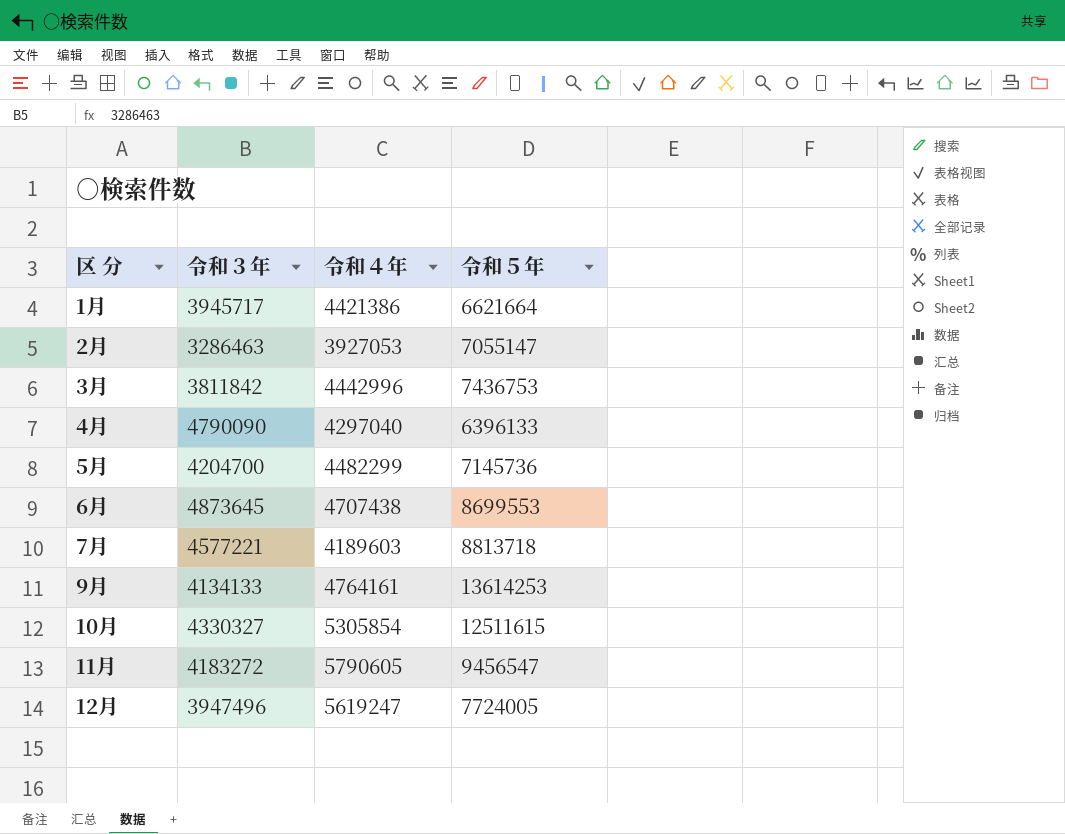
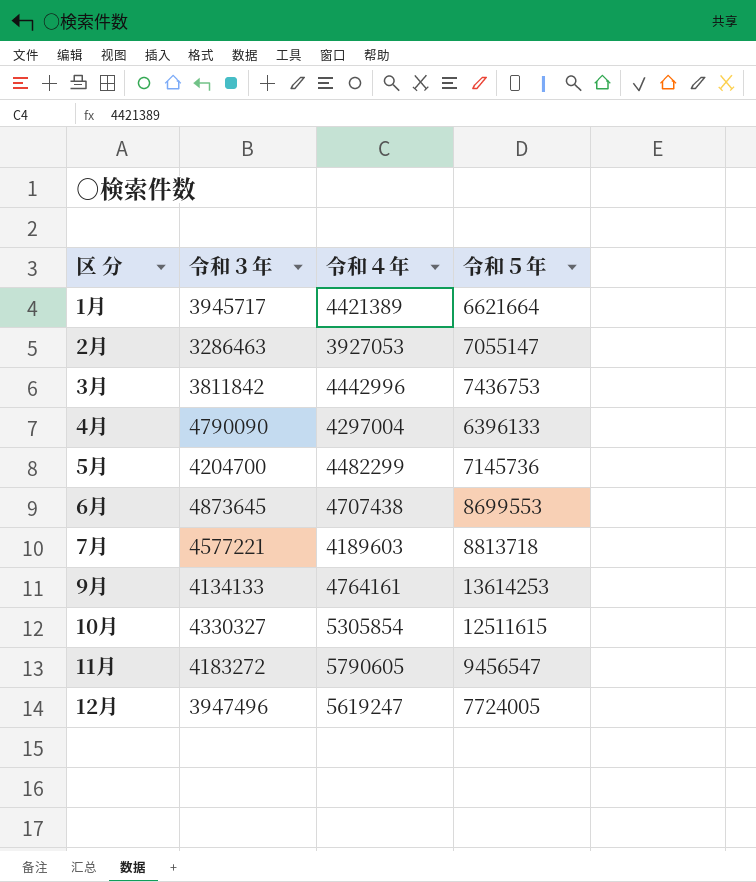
1月 | 令和４年: 4421386 -> 4421389
4月 | 令和４年: 4297040 -> 4297004

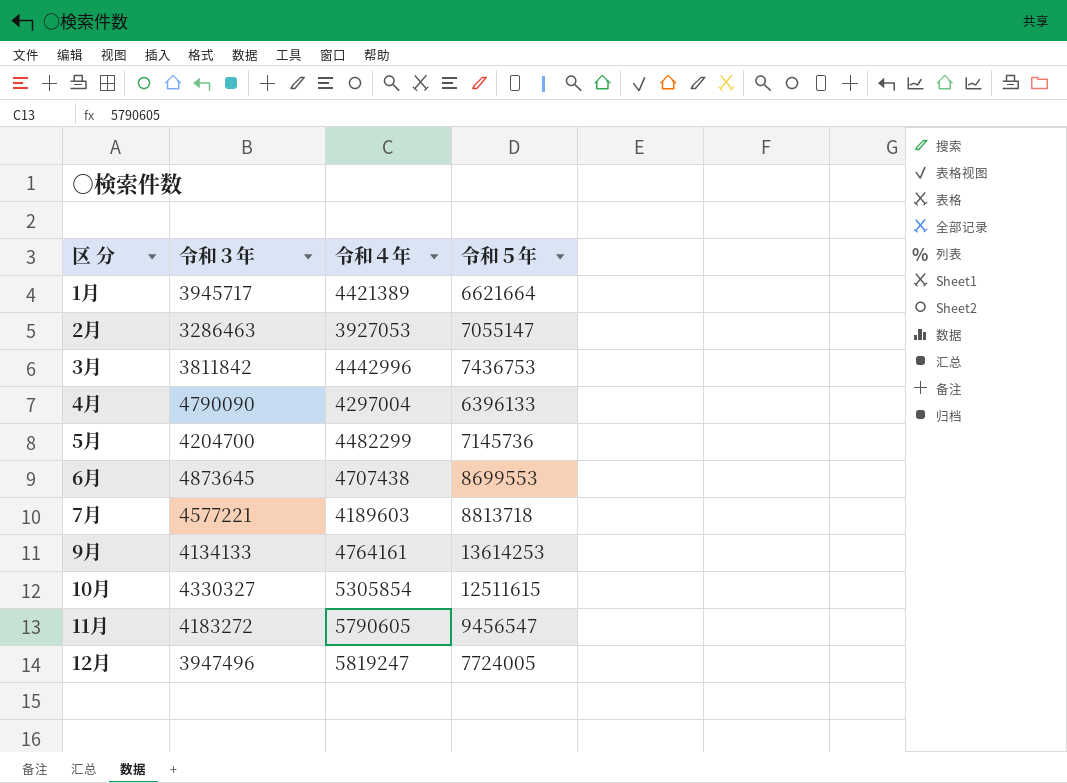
12月 | 令和４年: 5619247 -> 5819247

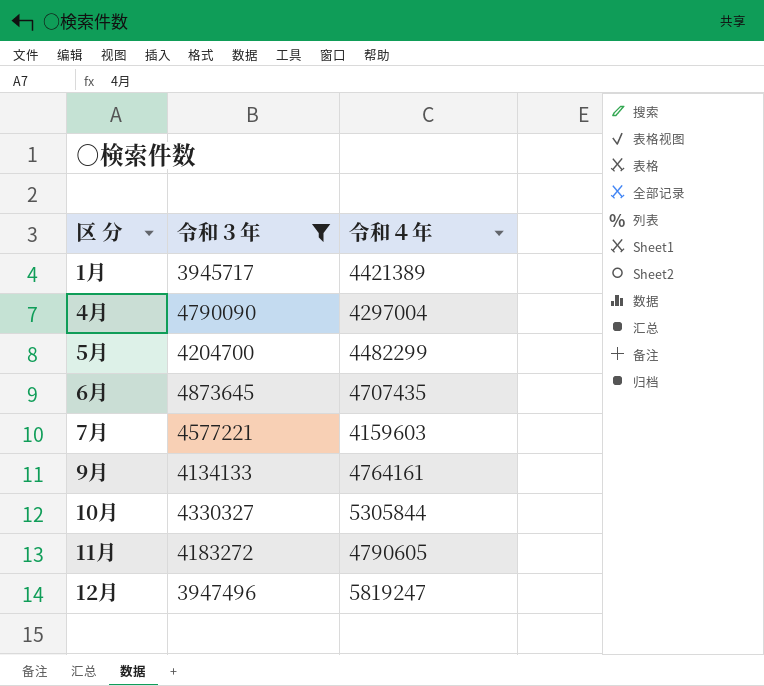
filter: none -> 令和３年 >= 3945717
column 令和５年 | position: 4 -> none
6月 | 令和４年: 4707438 -> 4707435
7月 | 令和４年: 4189603 -> 4159603
10月 | 令和４年: 5305854 -> 5305844
11月 | 令和４年: 5790605 -> 4790605

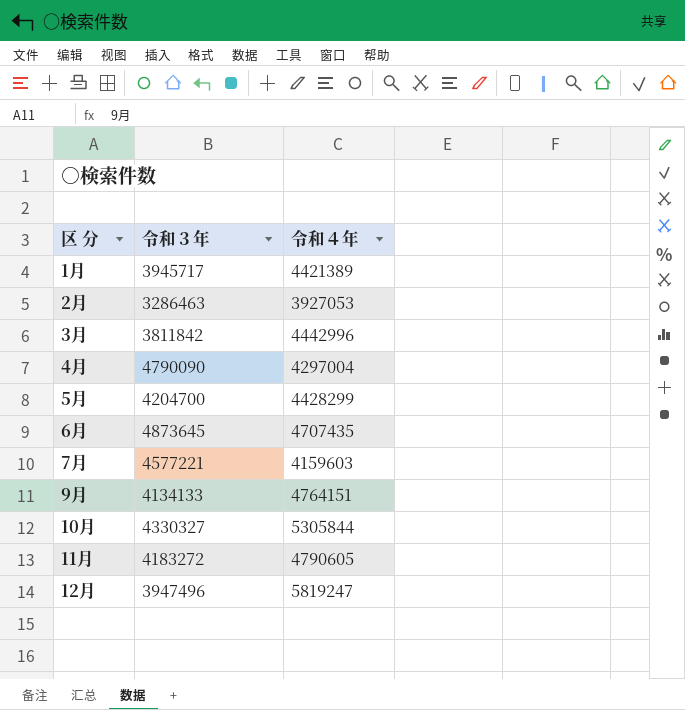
filter: 令和３年 >= 3945717 -> none
5月 | 令和４年: 4482299 -> 4428299
9月 | 令和４年: 4764161 -> 4764151

